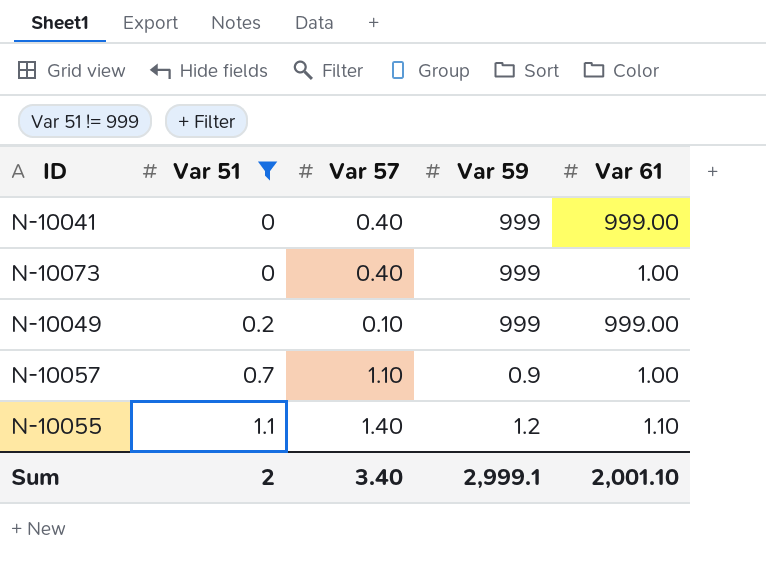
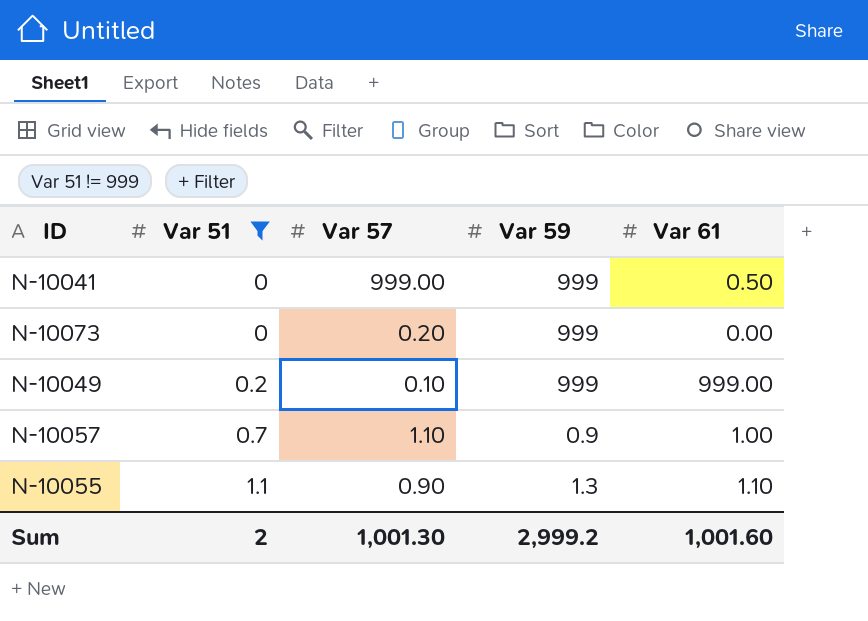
N-10041 | Var 57: 0.40 -> 999.00
N-10041 | Var 61: 999.00 -> 0.50
N-10073 | Var 57: 0.40 -> 0.20
N-10073 | Var 61: 1.00 -> 0.00
N-10055 | Var 57: 1.40 -> 0.90
N-10055 | Var 59: 1.2 -> 1.3
Sum | Var 57: 3.40 -> 1,001.30
Sum | Var 59: 2,999.1 -> 2,999.2
Sum | Var 61: 2,001.10 -> 1,001.60

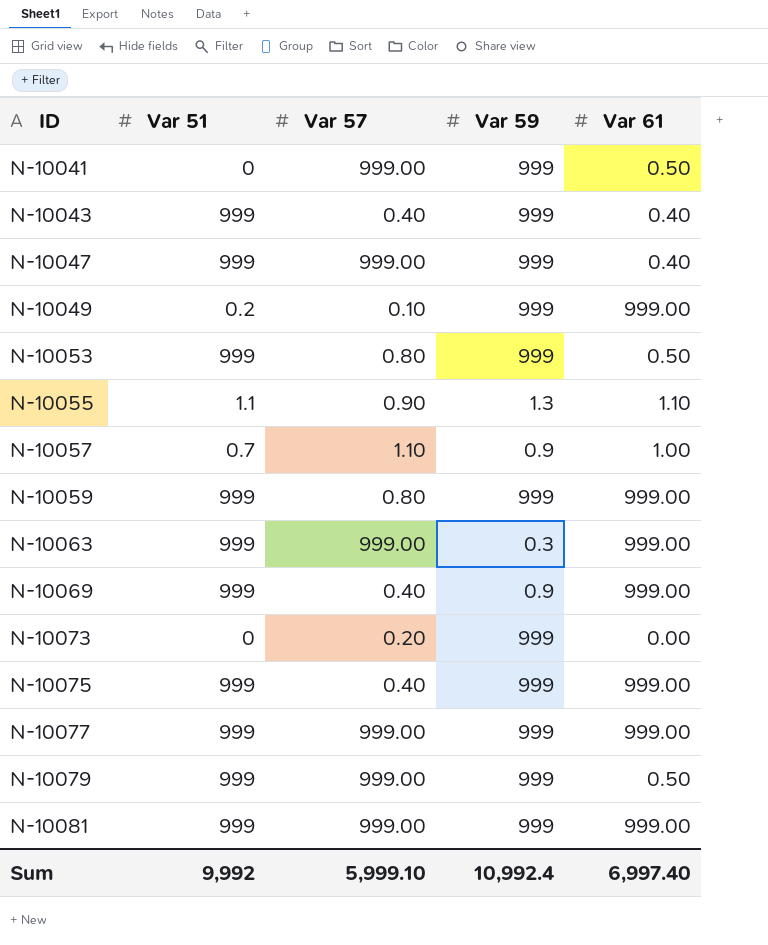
filter: Var 51 != 999 -> none
row order: Var 51 ascending -> ID ascending
Sum | Var 51: 2 -> 9,992
Sum | Var 57: 1,001.30 -> 5,999.10
Sum | Var 59: 2,999.2 -> 10,992.4
Sum | Var 61: 1,001.60 -> 6,997.40

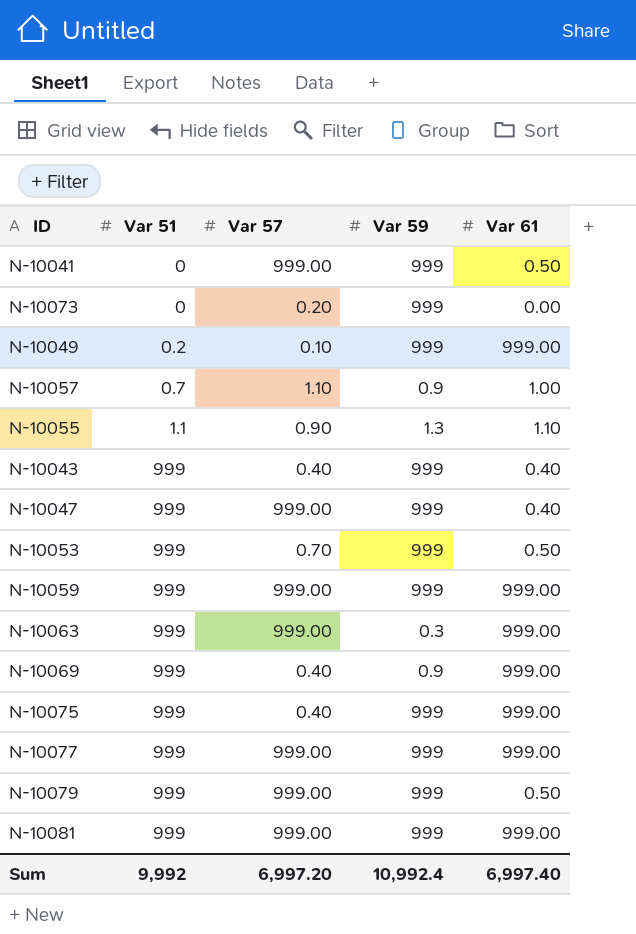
row order: ID ascending -> Var 51 ascending
N-10053 | Var 57: 0.80 -> 0.70
N-10059 | Var 57: 0.80 -> 999.00
Sum | Var 57: 5,999.10 -> 6,997.20

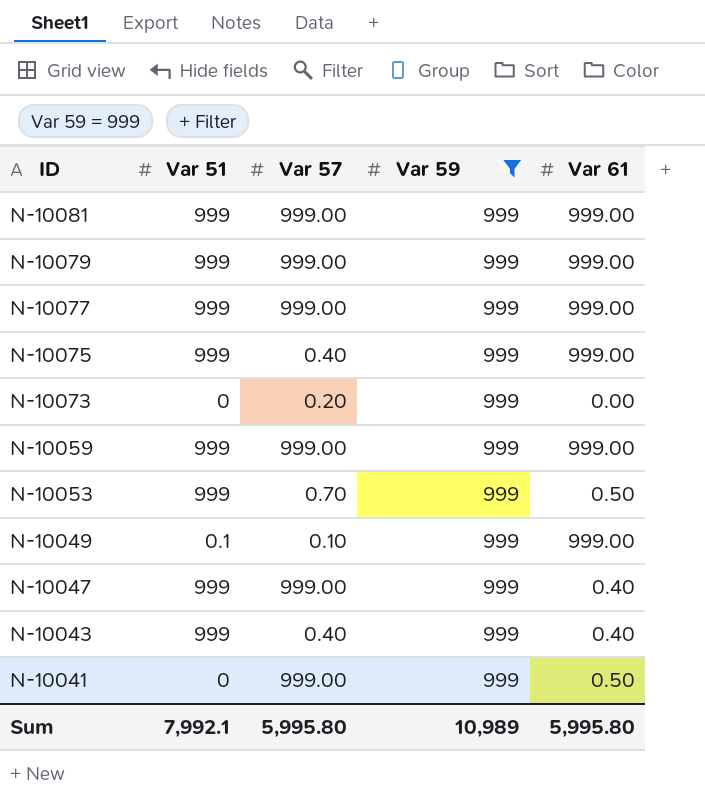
filter: none -> Var 59 = 999
row order: Var 51 ascending -> ID descending
N-10079 | Var 61: 0.50 -> 999.00
N-10049 | Var 51: 0.2 -> 0.1
Sum | Var 51: 9,992 -> 7,992.1
Sum | Var 57: 6,997.20 -> 5,995.80
Sum | Var 59: 10,992.4 -> 10,989
Sum | Var 61: 6,997.40 -> 5,995.80

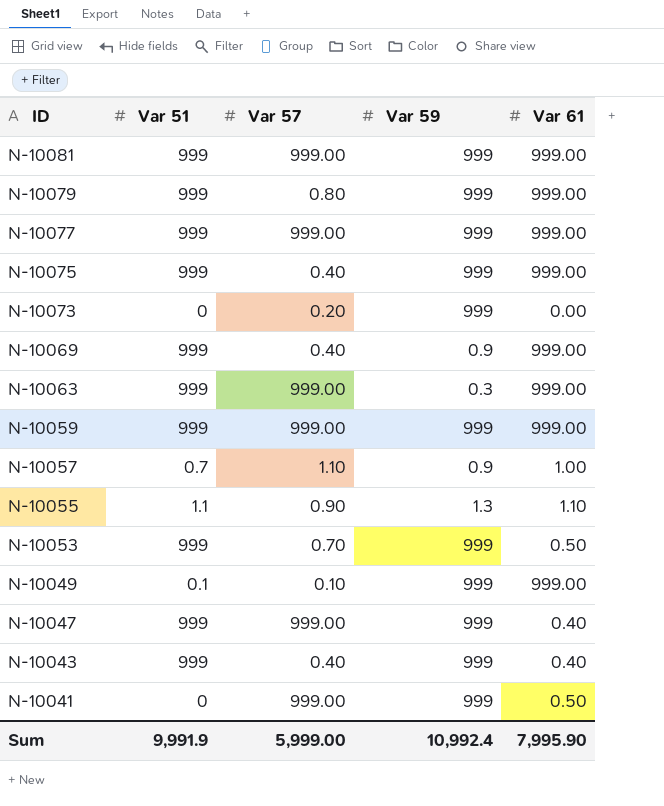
filter: Var 59 = 999 -> none
N-10079 | Var 57: 999.00 -> 0.80
Sum | Var 51: 7,992.1 -> 9,991.9
Sum | Var 57: 5,995.80 -> 5,999.00
Sum | Var 59: 10,989 -> 10,992.4
Sum | Var 61: 5,995.80 -> 7,995.90

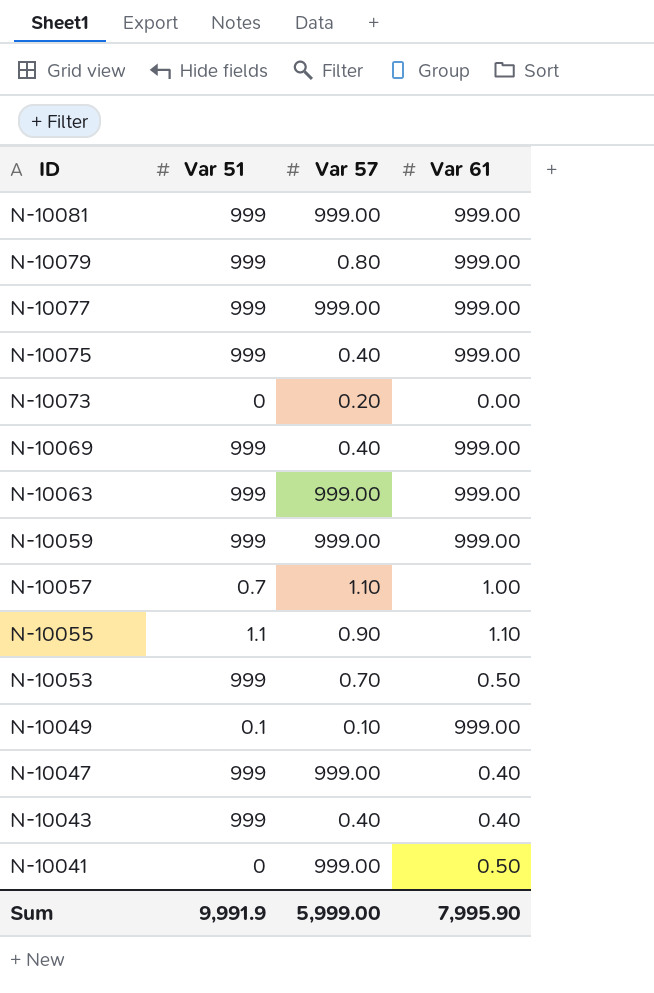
column Var 59 | position: 4 -> none

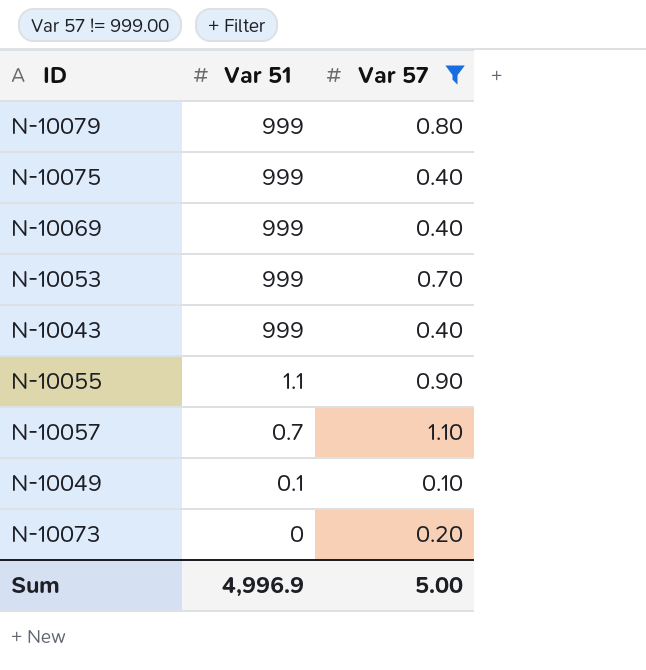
filter: none -> Var 57 != 999.00
row order: ID descending -> Var 51 descending
column Var 61 | position: 4 -> none
Sum | Var 51: 9,991.9 -> 4,996.9
Sum | Var 57: 5,999.00 -> 5.00

